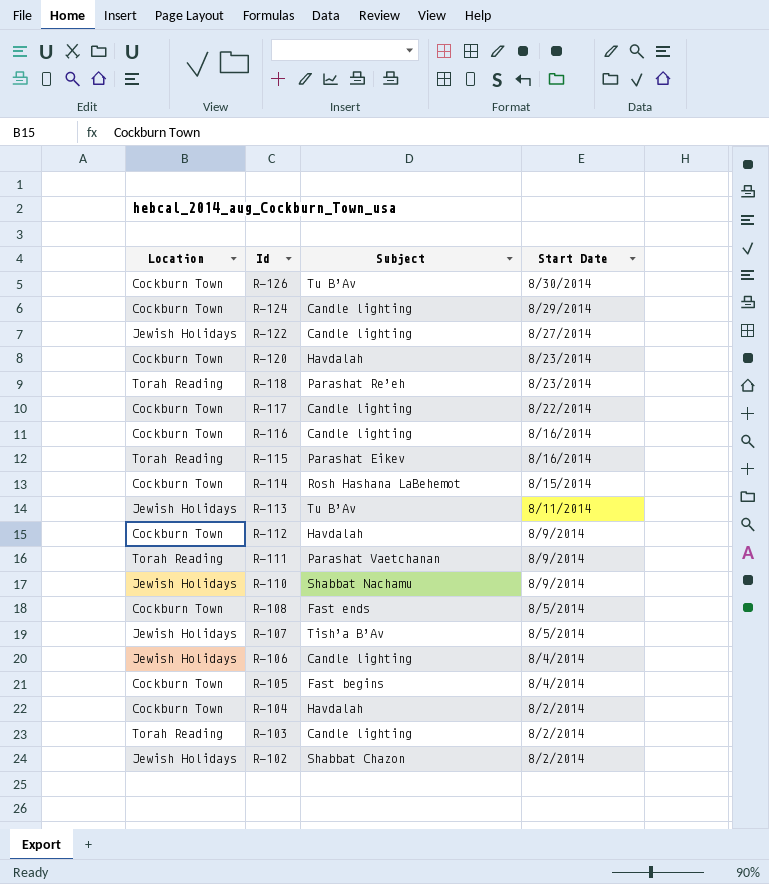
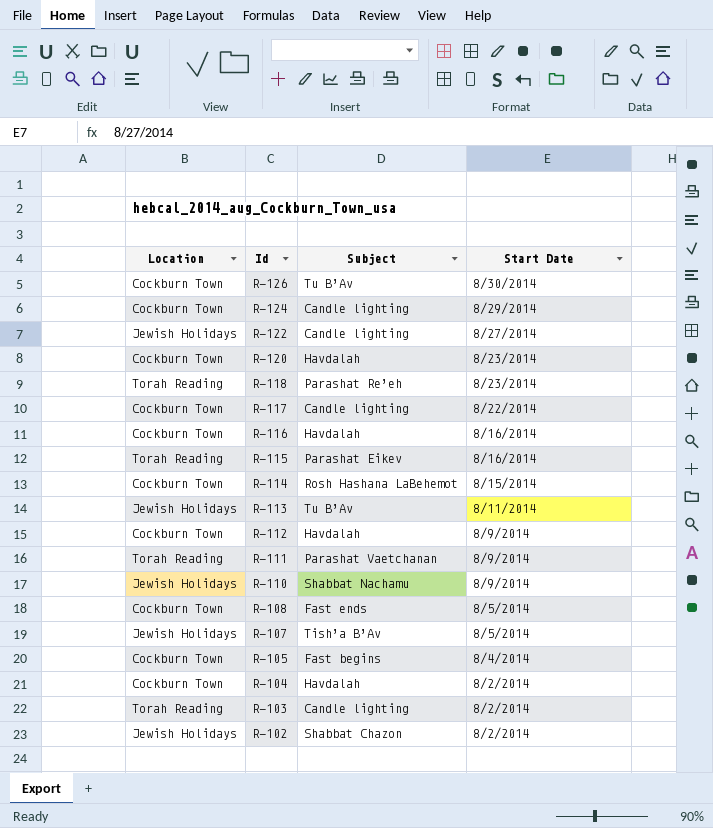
row R-106: Jewish Holidays | Candle lighting | 8/4/2014 -> none
R-116 | Subject: Candle lighting -> Havdalah

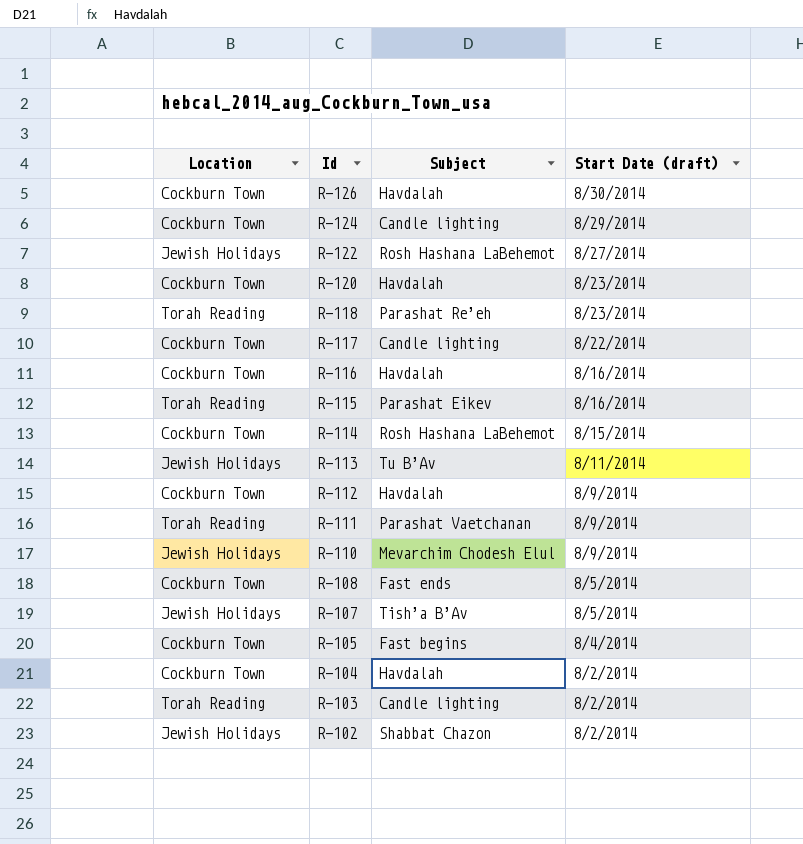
column name: Start Date -> Start Date (draft)
R-126 | Subject: Tu B’Av -> Havdalah
R-122 | Subject: Candle lighting -> Rosh Hashana LaBehemot
R-110 | Subject: Shabbat Nachamu -> Mevarchim Chodesh Elul

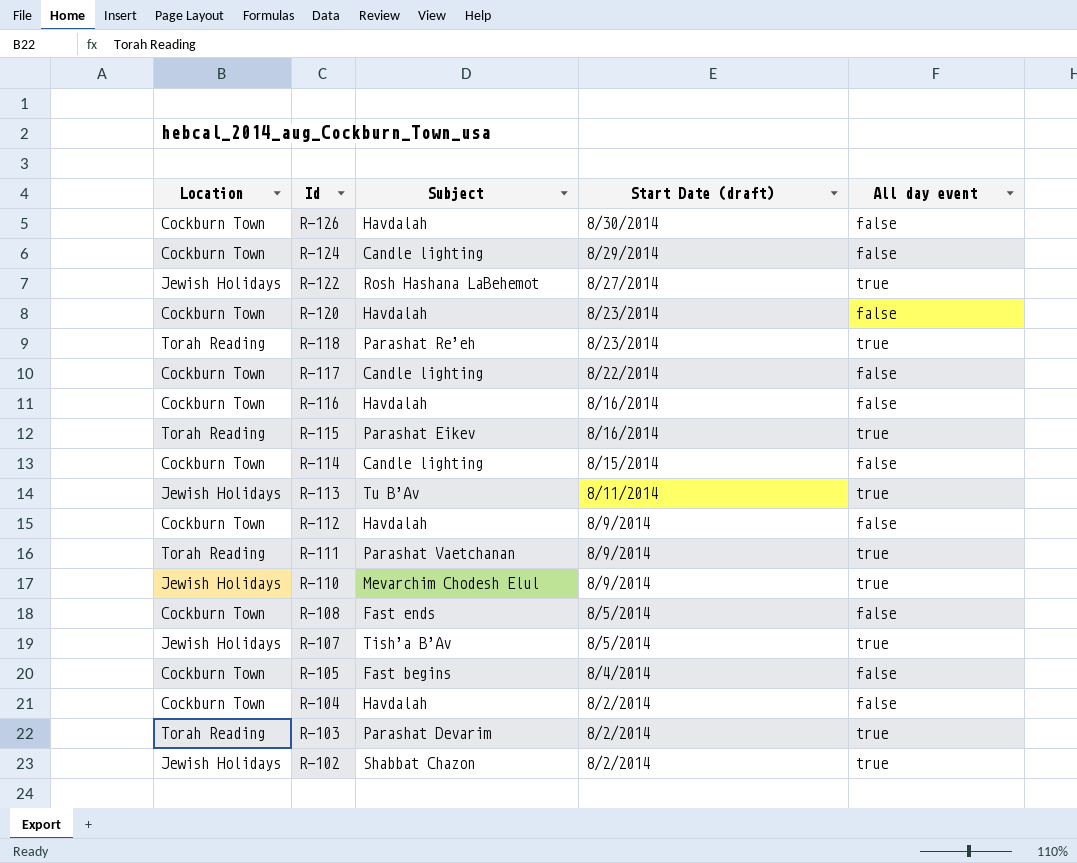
column All day event | position: none -> 5
R-114 | Subject: Rosh Hashana LaBehemot -> Candle lighting
R-103 | Subject: Candle lighting -> Parashat Devarim

